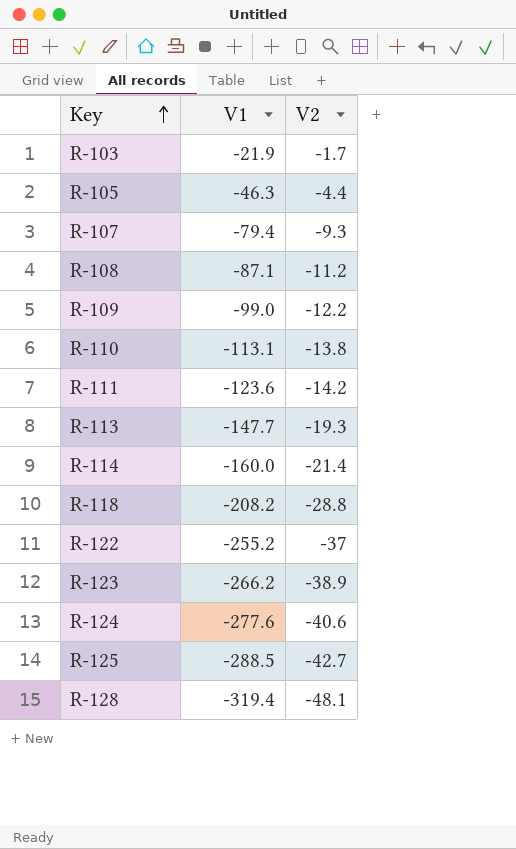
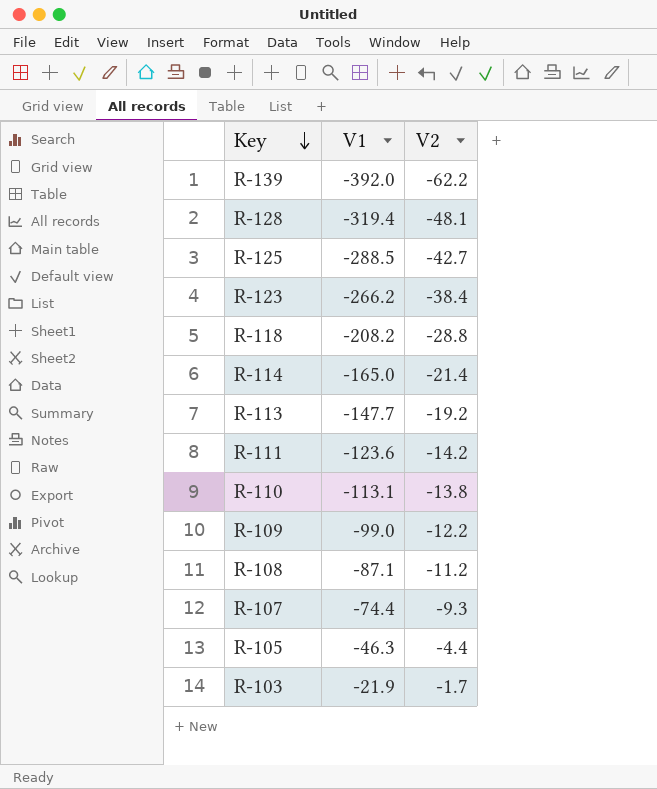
row order: Key ascending -> Key descending
row R-122: -255.2 | -37 -> none
row R-124: -277.6 | -40.6 -> none
row R-139: none -> -392.0 | -62.2
R-123 | V2: -38.9 -> -38.4
R-114 | V1: -160.0 -> -165.0
R-113 | V2: -19.3 -> -19.2
R-107 | V1: -79.4 -> -74.4

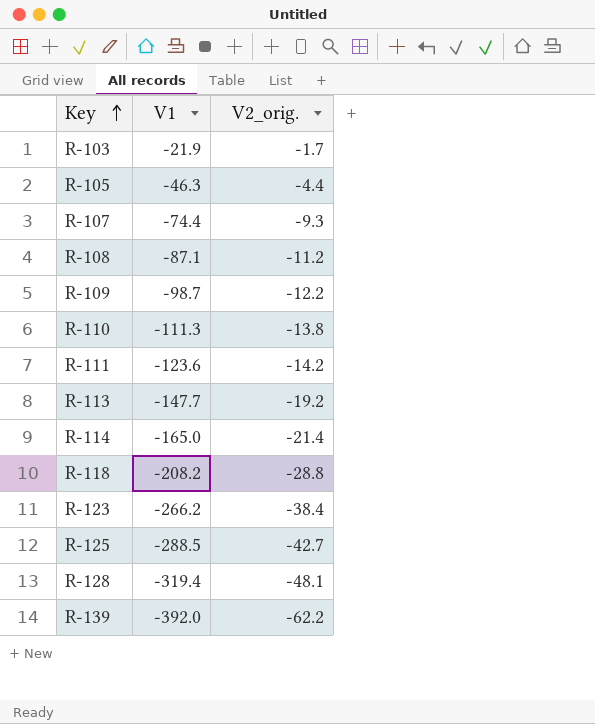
row order: Key descending -> Key ascending
column name: V2 -> V2_orig.
R-109 | V1: -99.0 -> -98.7
R-110 | V1: -113.1 -> -111.3

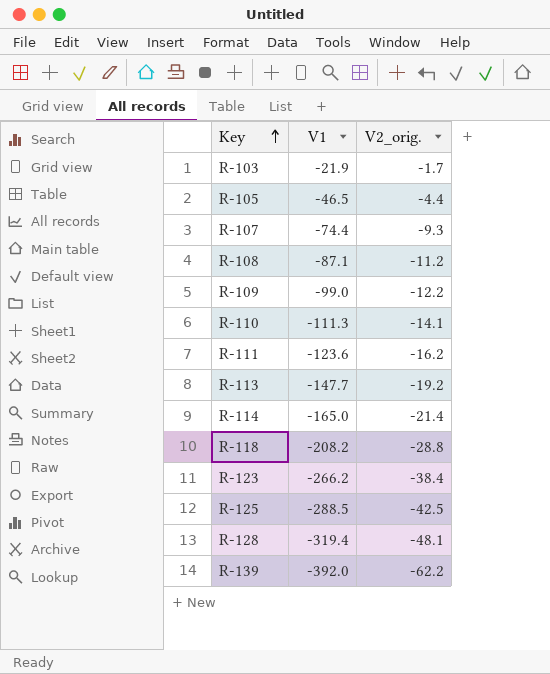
R-105 | V1: -46.3 -> -46.5
R-109 | V1: -98.7 -> -99.0
R-110 | V2_orig.: -13.8 -> -14.1
R-111 | V2_orig.: -14.2 -> -16.2
R-125 | V2_orig.: -42.7 -> -42.5

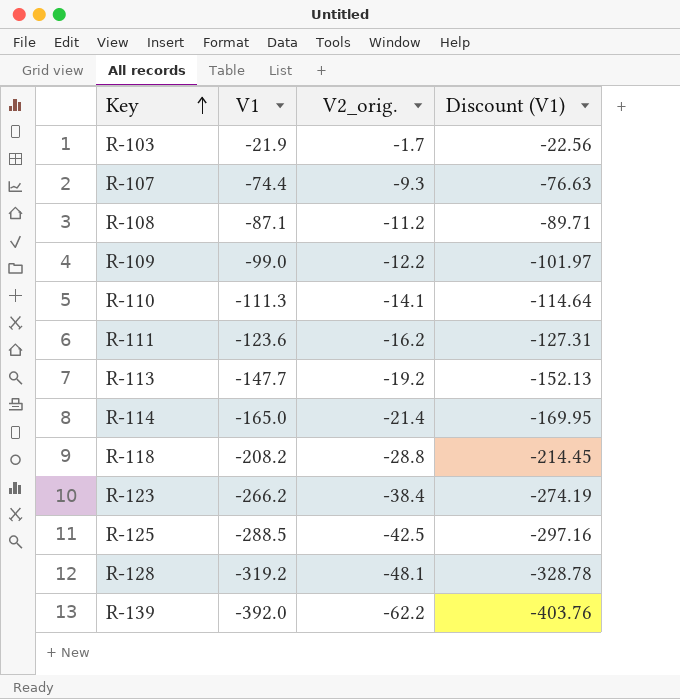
column Discount (V1) | formula: none -> [V1] * 1.03
row R-105: -46.5 | -4.4 -> none
R-128 | V1: -319.4 -> -319.2

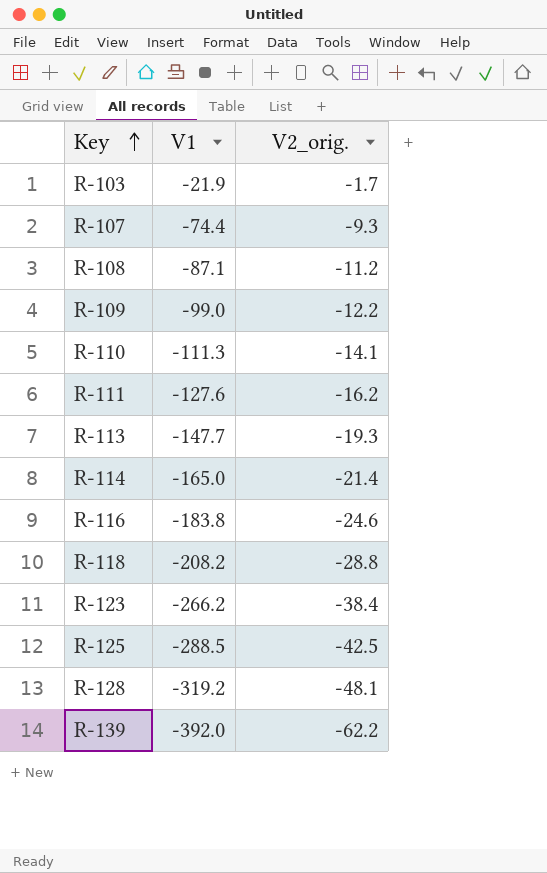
column Discount (V1) | formula: [V1] * 1.03 -> none
R-111 | V1: -123.6 -> -127.6
R-113 | V2_orig.: -19.2 -> -19.3
row R-116: none -> -183.8 | -24.6

